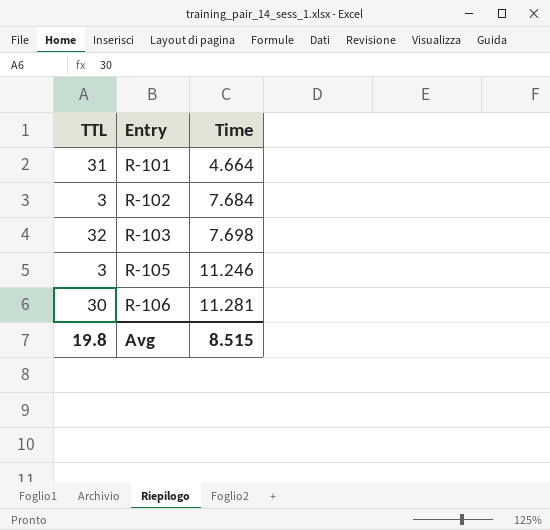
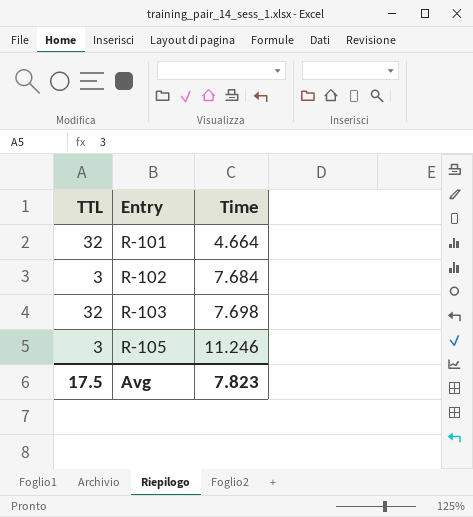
row R-106: 30 | 11.281 -> none
R-101 | TTL: 31 -> 32
Avg | TTL: 19.8 -> 17.5
Avg | Time: 8.515 -> 7.823

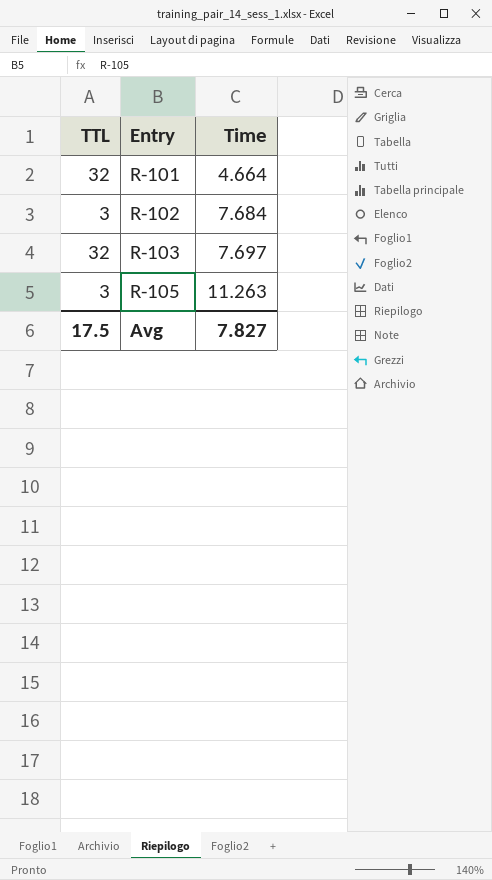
R-103 | Time: 7.698 -> 7.697
R-105 | Time: 11.246 -> 11.263
Avg | Time: 7.823 -> 7.827

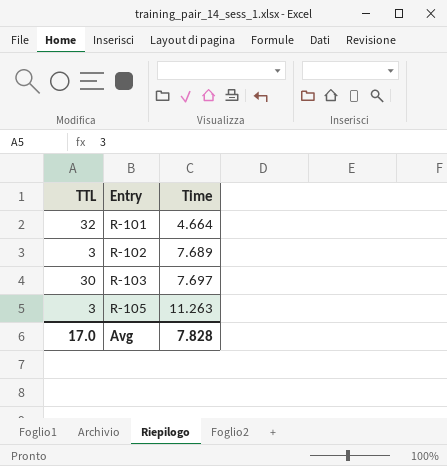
R-102 | Time: 7.684 -> 7.689
R-103 | TTL: 32 -> 30
Avg | TTL: 17.5 -> 17.0
Avg | Time: 7.827 -> 7.828

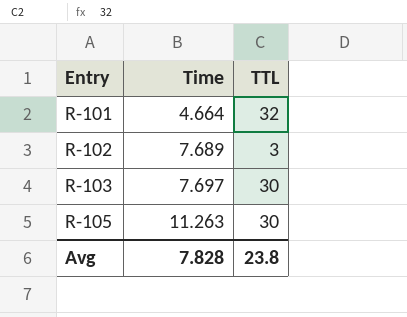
column TTL | position: 1 -> 3
R-105 | TTL: 3 -> 30
Avg | TTL: 17.0 -> 23.8

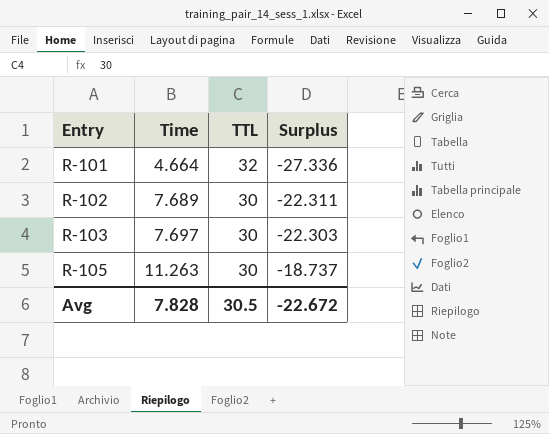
column Surplus | formula: none -> [Time] - [TTL]
R-102 | TTL: 3 -> 30
Avg | TTL: 23.8 -> 30.5

